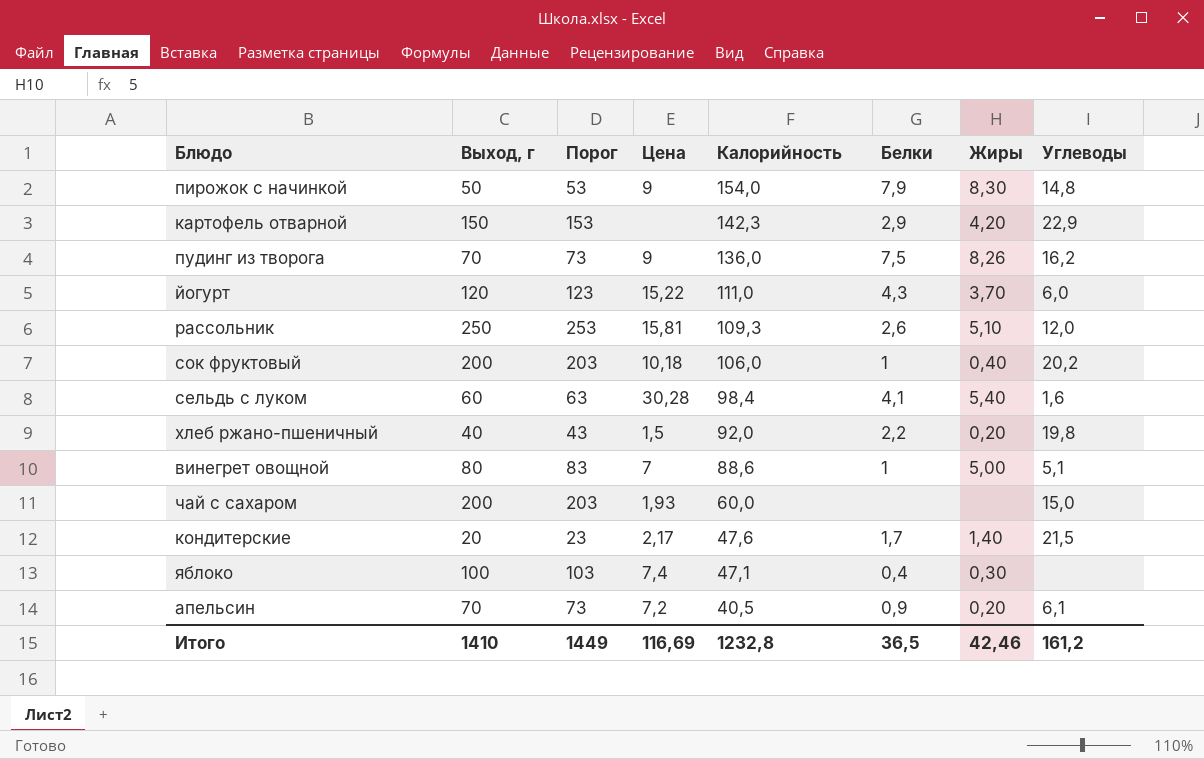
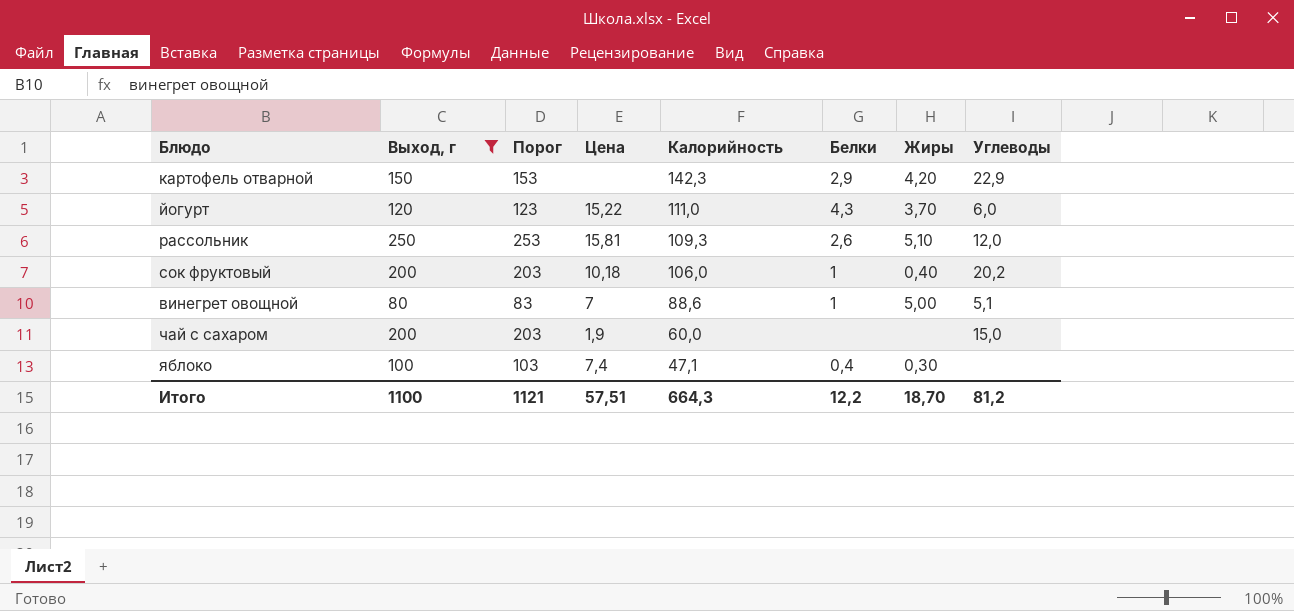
filter: none -> Выход, г >= 80
чай с сахаром | Цена: 1,93 -> 1,9
Итого | Выход, г: 1410 -> 1100
Итого | Порог: 1449 -> 1121
Итого | Цена: 116,69 -> 57,51
Итого | Калорийность: 1232,8 -> 664,3
Итого | Белки: 36,5 -> 12,2
Итого | Жиры: 42,46 -> 18,70
Итого | Углеводы: 161,2 -> 81,2

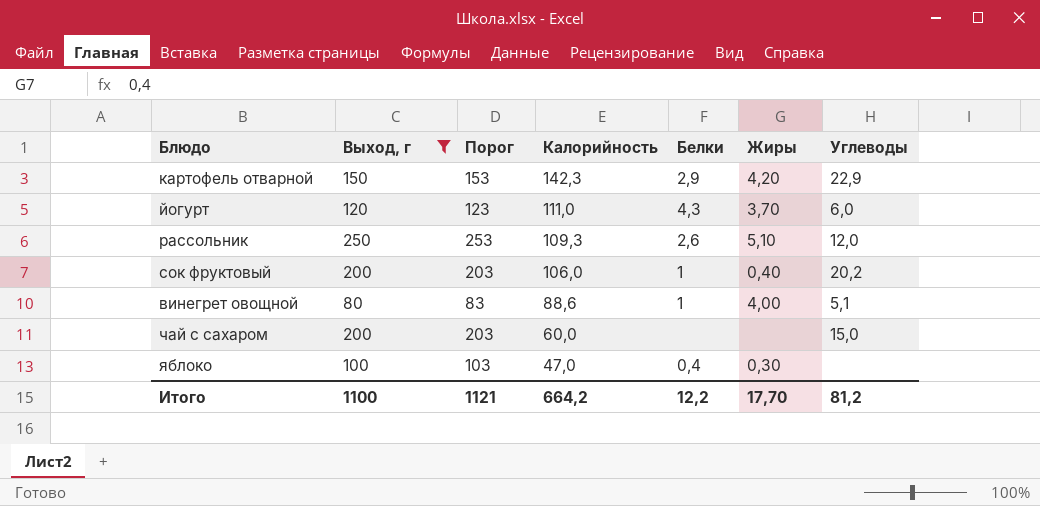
column Цена | position: 4 -> none
винегрет овощной | Жиры: 5,00 -> 4,00
яблоко | Калорийность: 47,1 -> 47,0
Итого | Калорийность: 664,3 -> 664,2
Итого | Жиры: 18,70 -> 17,70

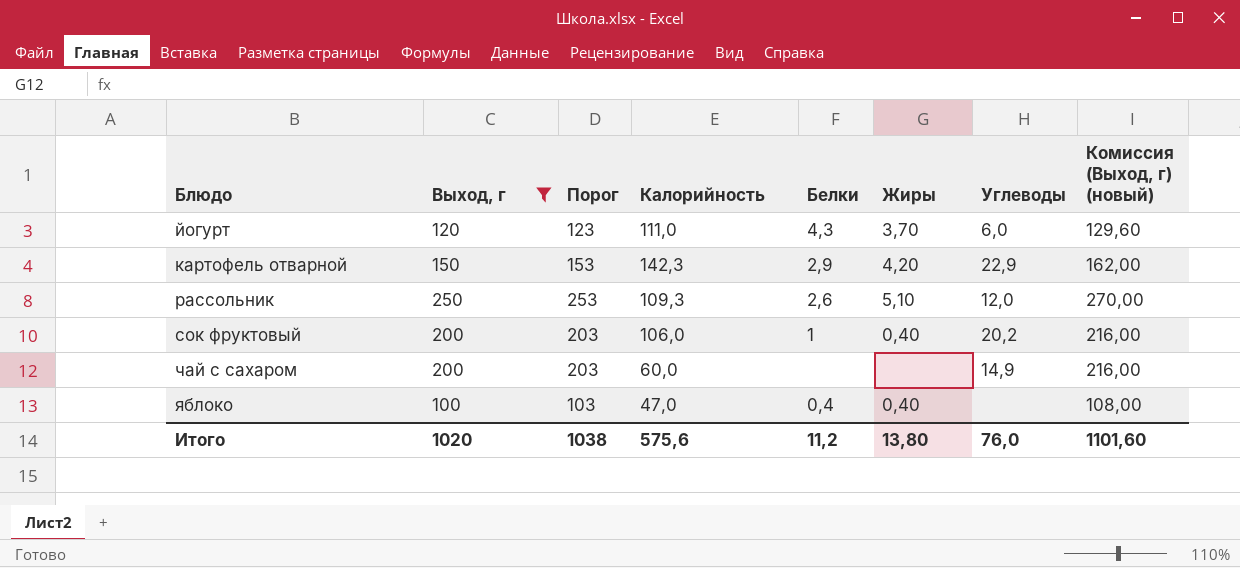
row order: Калорийность descending -> Блюдо ascending
column Комиссия (Выход, г) (новый) | formula: none -> [Выход, г] * 1,08
row винегрет овощной: 80 | 83 | 88,6 | 1 | 4,00 | 5,1 -> none
чай с сахаром | Углеводы: 15,0 -> 14,9
яблоко | Жиры: 0,30 -> 0,40
Итого | Выход, г: 1100 -> 1020
Итого | Порог: 1121 -> 1038
Итого | Калорийность: 664,2 -> 575,6
Итого | Белки: 12,2 -> 11,2
Итого | Жиры: 17,70 -> 13,80
Итого | Углеводы: 81,2 -> 76,0

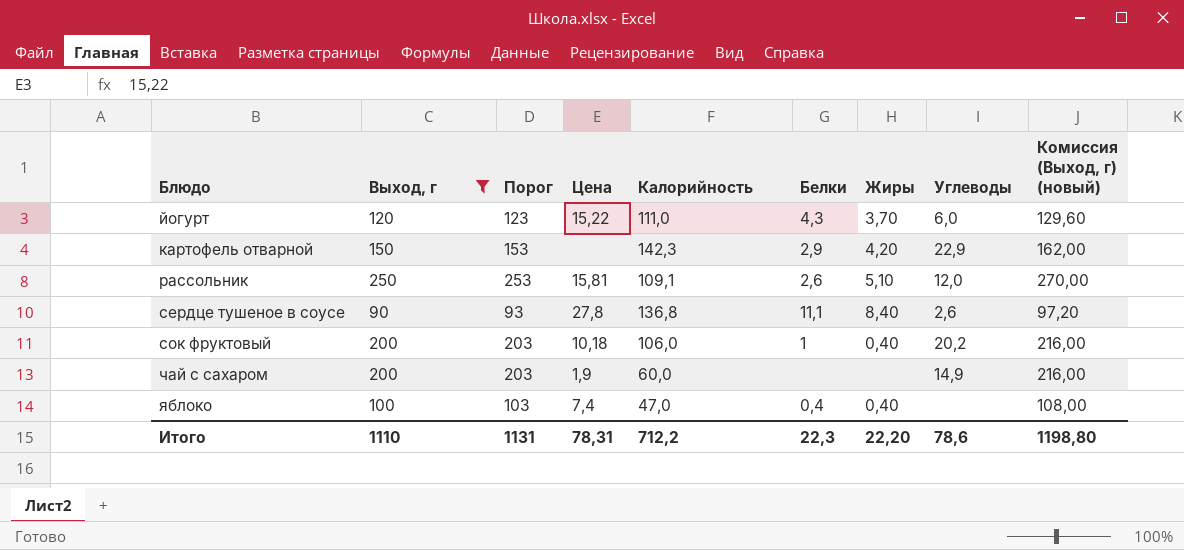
column Цена | position: none -> 4
рассольник | Калорийность: 109,3 -> 109,1
row сердце тушеное в соусе: none -> 90 | 93 | 27,8 | 136,8 | 11,1 | 8,40 | 2,6 | 97,20
Итого | Выход, г: 1020 -> 1110
Итого | Порог: 1038 -> 1131
Итого | Калорийность: 575,6 -> 712,2
Итого | Белки: 11,2 -> 22,3
Итого | Жиры: 13,80 -> 22,20
Итого | Углеводы: 76,0 -> 78,6
Итого | Комиссия (Выход, г) (новый): 1101,60 -> 1198,80

